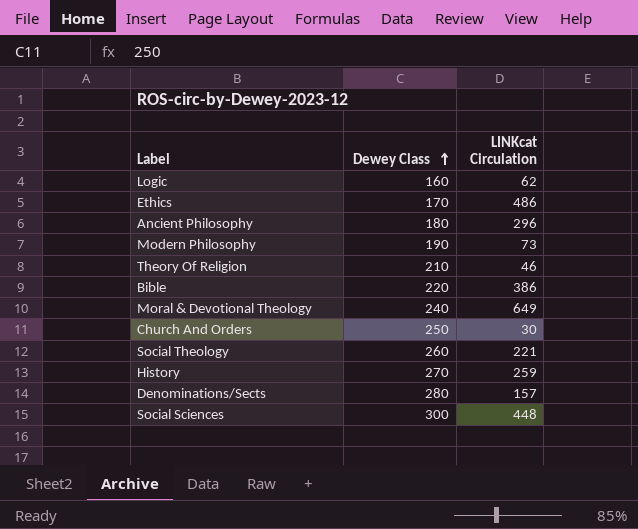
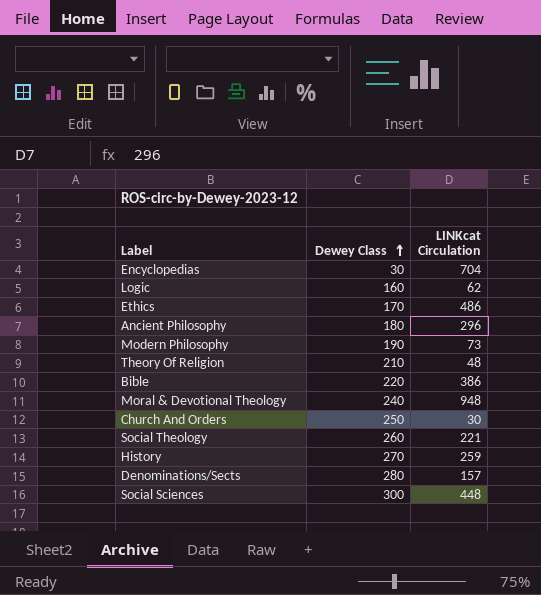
row Encyclopedias: none -> 30 | 704
Theory Of Religion | LINKcat Circulation: 46 -> 48
Moral & Devotional Theology | LINKcat Circulation: 649 -> 948

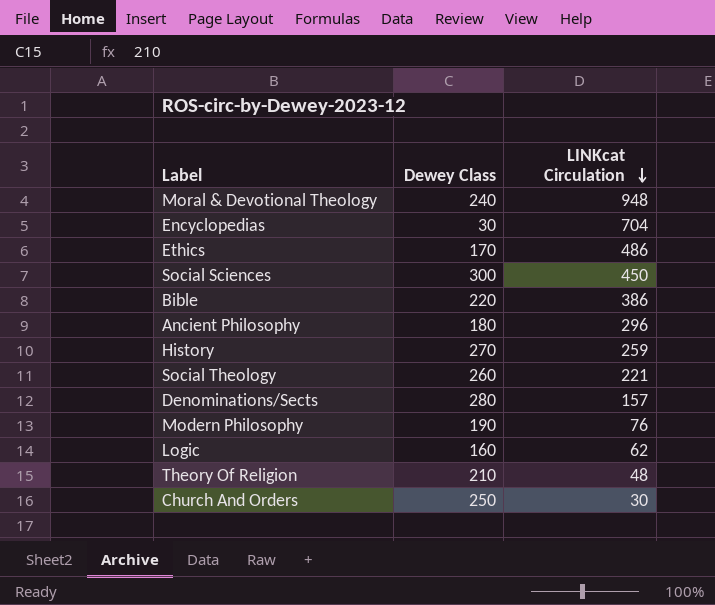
row order: Dewey Class ascending -> LINKcat Circulation descending
Social Sciences | LINKcat Circulation: 448 -> 450
Modern Philosophy | LINKcat Circulation: 73 -> 76

